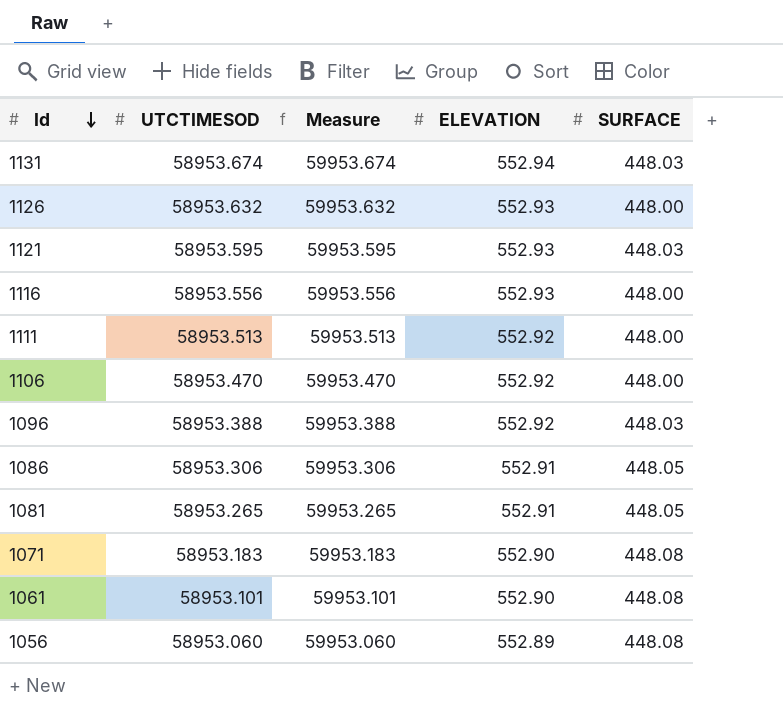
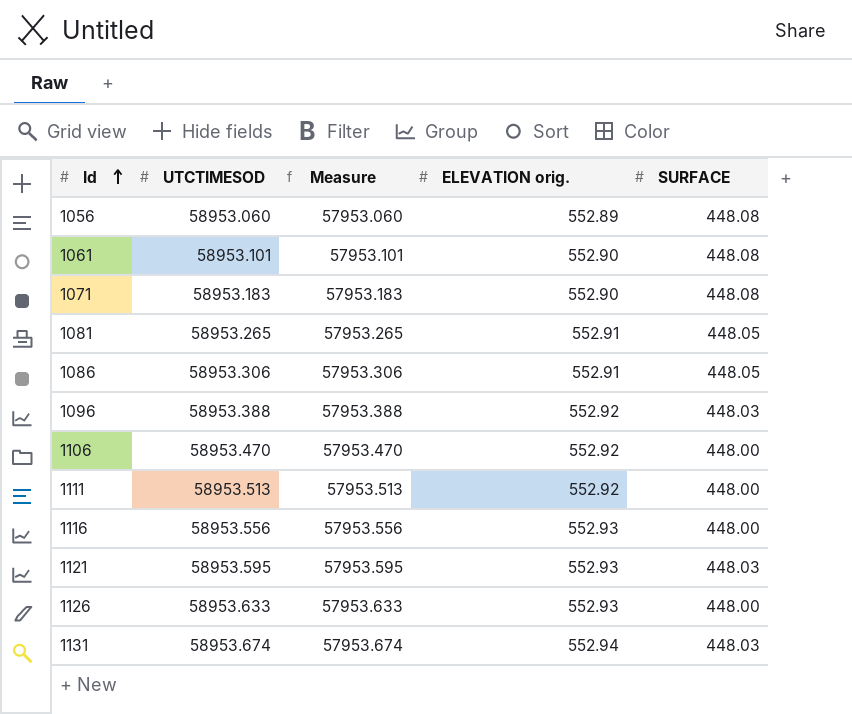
row order: Id descending -> Id ascending
column Measure | formula: [UTCTIMESOD] + 1000 -> [UTCTIMESOD] - 1000
column name: ELEVATION -> ELEVATION orig.
1126 | UTCTIMESOD: 58953.632 -> 58953.633

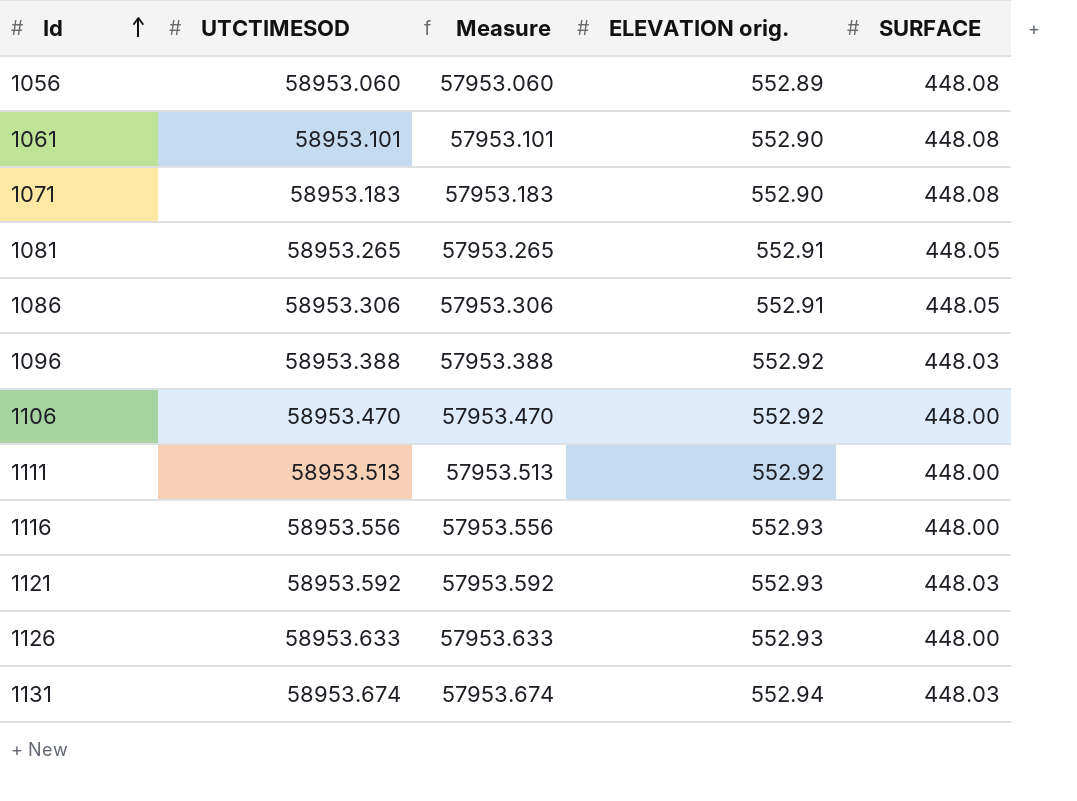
1121 | UTCTIMESOD: 58953.595 -> 58953.592
1121 | Measure: 57953.595 -> 57953.592

